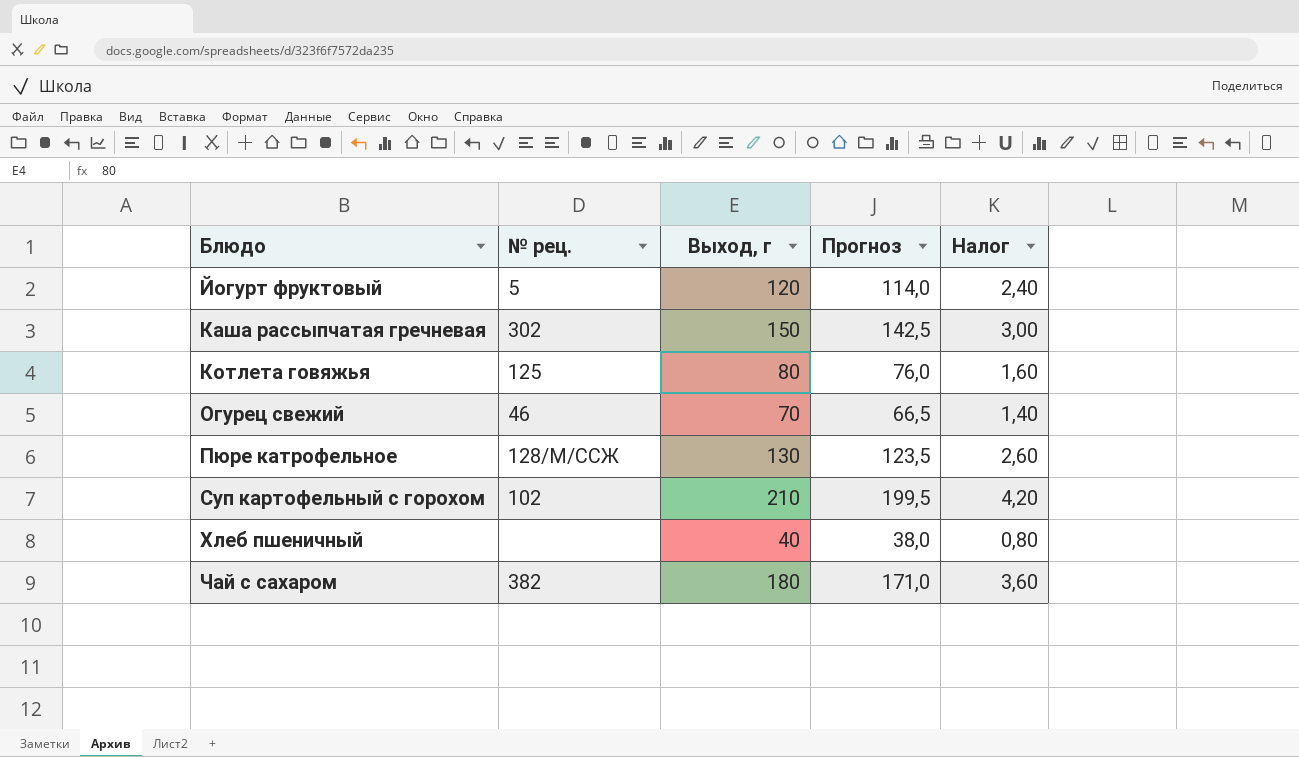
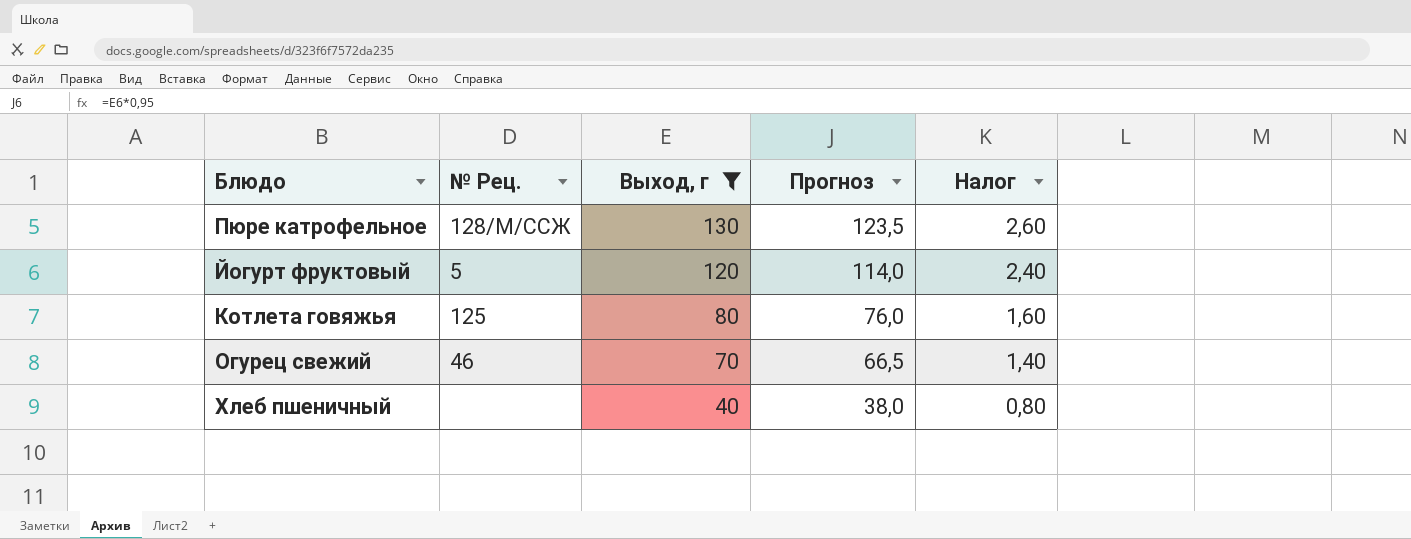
filter: none -> Выход, г <= 130
row order: Блюдо ascending -> Выход, г descending
column name: № рец. -> № Рец.

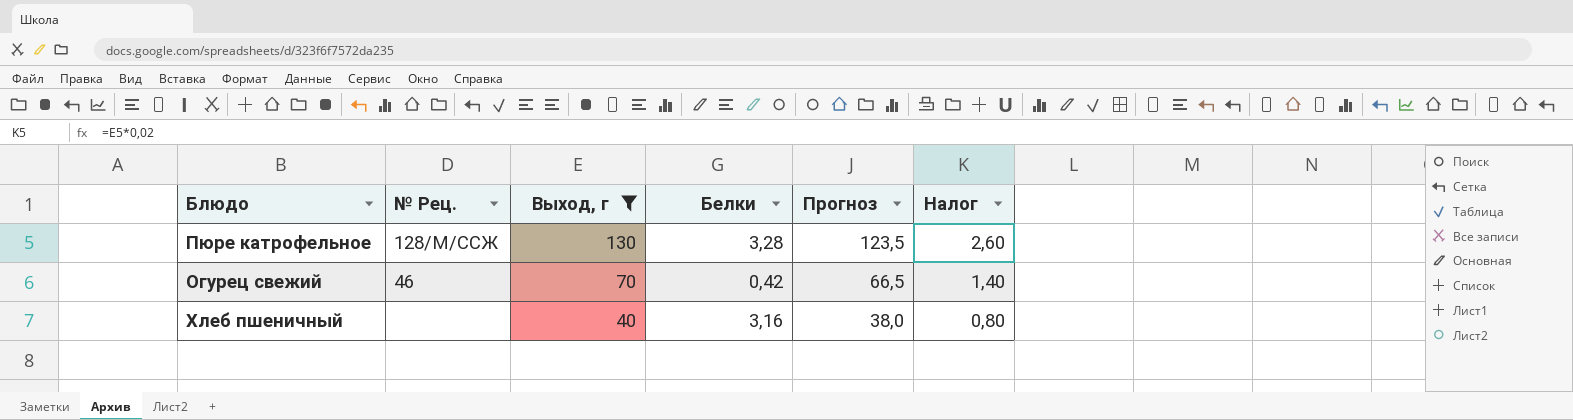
column Белки | position: none -> 4
row Йогурт фруктовый: 5 | 120 | 114,0 | 2,40 -> none
row Котлета говяжья: 125 | 80 | 76,0 | 1,60 -> none

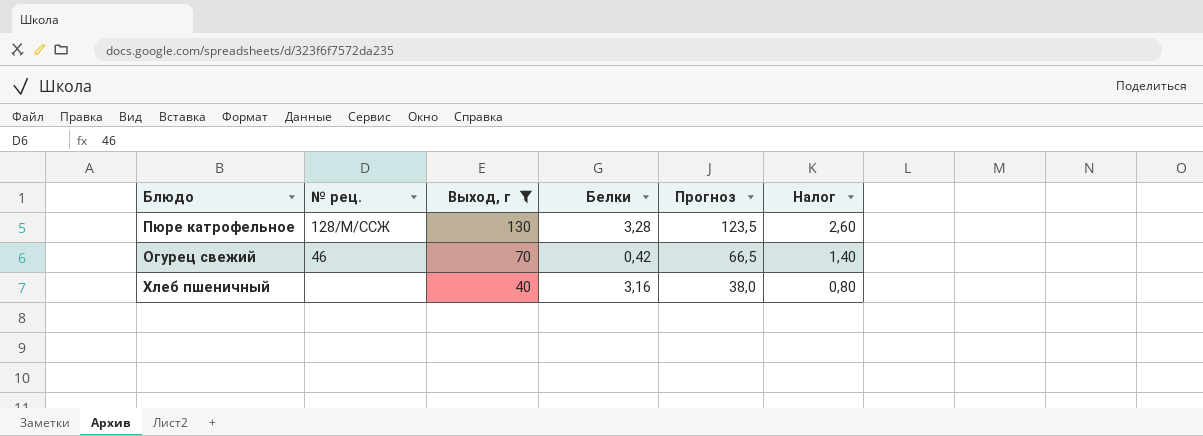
column name: № Рец. -> № рец.

